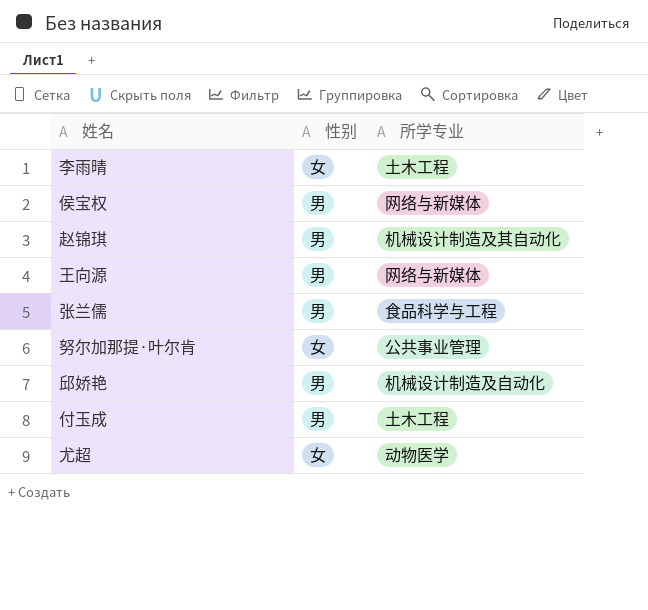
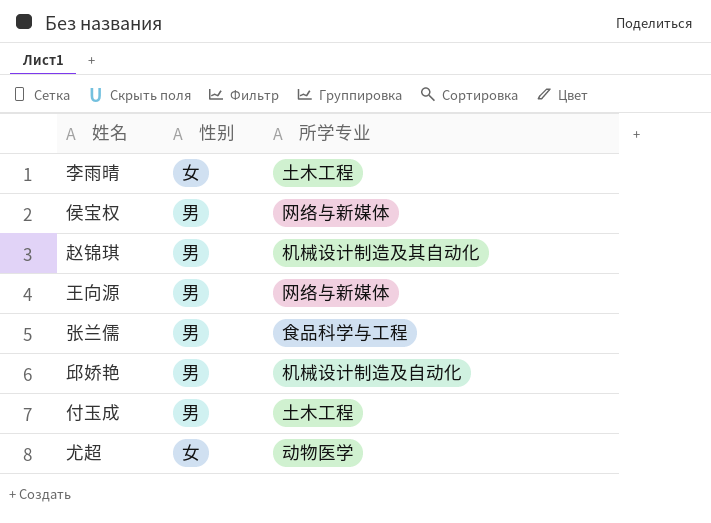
row 努尔加那提·叶尔肯: 女 | 公共事业管理 -> none

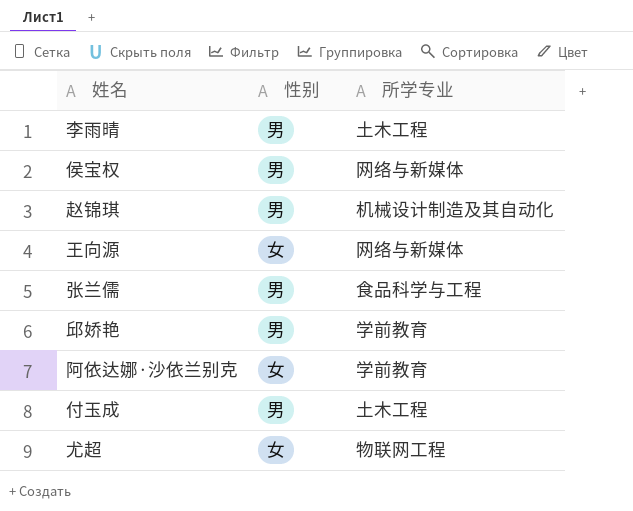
李雨晴 | 性别: 女 -> 男
王向源 | 性别: 男 -> 女
邱娇艳 | 所学专业: 机械设计制造及自动化 -> 学前教育
row 阿依达娜·沙依兰别克: none -> 女 | 学前教育
尤超 | 所学专业: 动物医学 -> 物联网工程

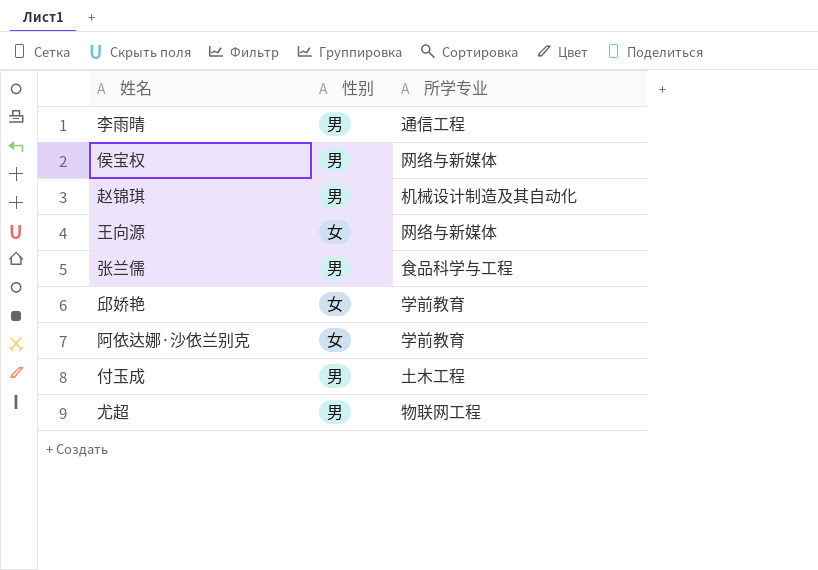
李雨晴 | 所学专业: 土木工程 -> 通信工程
邱娇艳 | 性别: 男 -> 女
尤超 | 性别: 女 -> 男

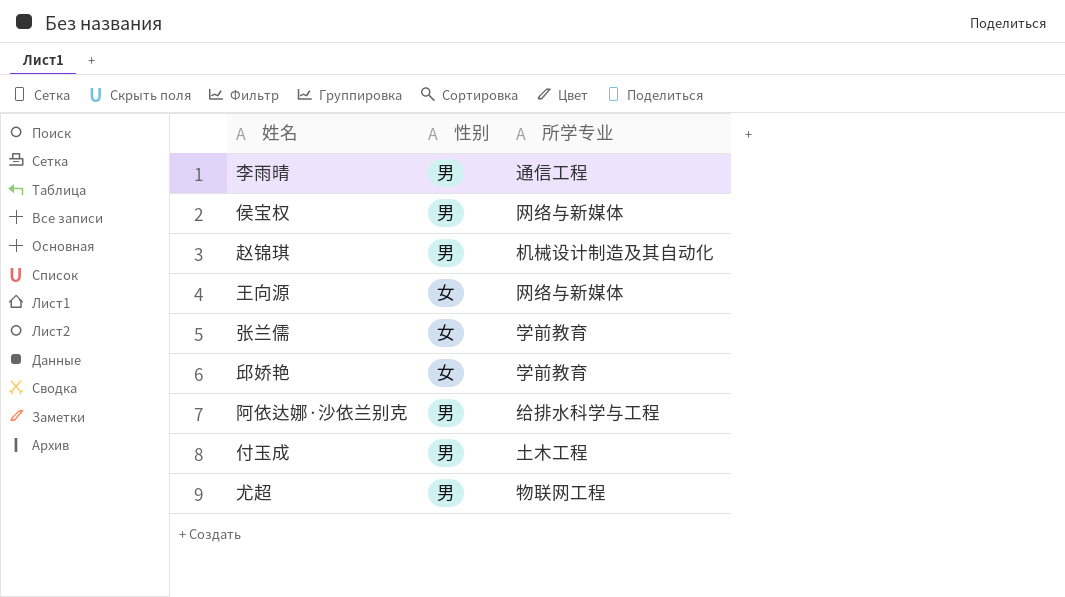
张兰儒 | 性别: 男 -> 女
张兰儒 | 所学专业: 食品科学与工程 -> 学前教育
阿依达娜·沙依兰别克 | 性别: 女 -> 男
阿依达娜·沙依兰别克 | 所学专业: 学前教育 -> 给排水科学与工程

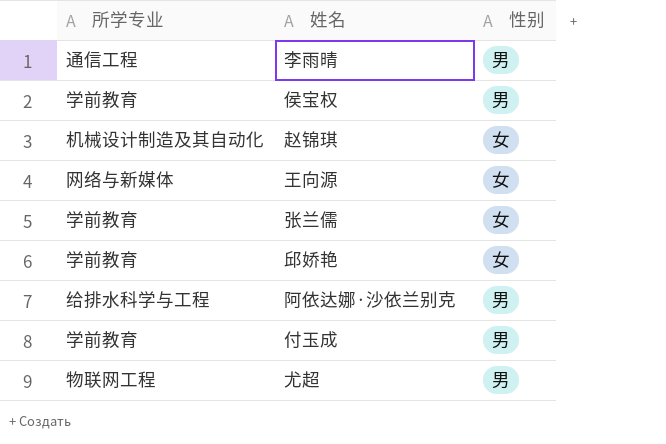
column 所学专业 | position: 3 -> 1
侯宝权 | 所学专业: 网络与新媒体 -> 学前教育
赵锦琪 | 性别: 男 -> 女
付玉成 | 所学专业: 土木工程 -> 学前教育

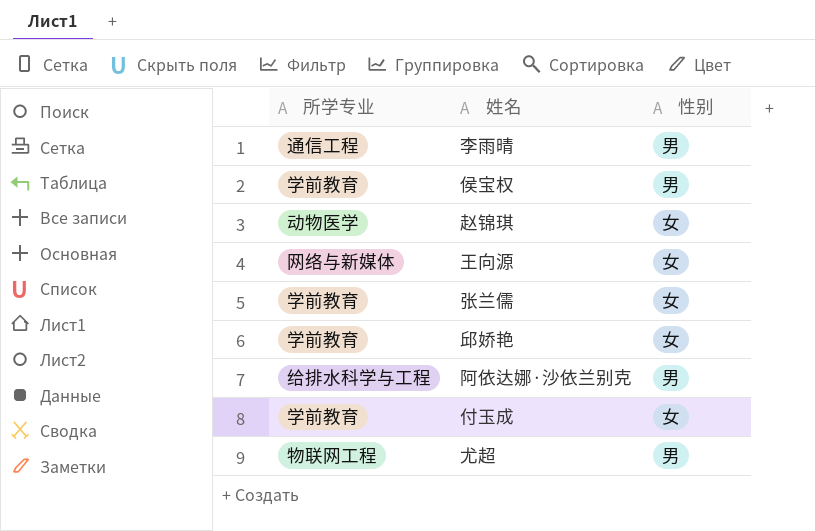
赵锦琪 | 所学专业: 机械设计制造及其自动化 -> 动物医学
付玉成 | 性别: 男 -> 女

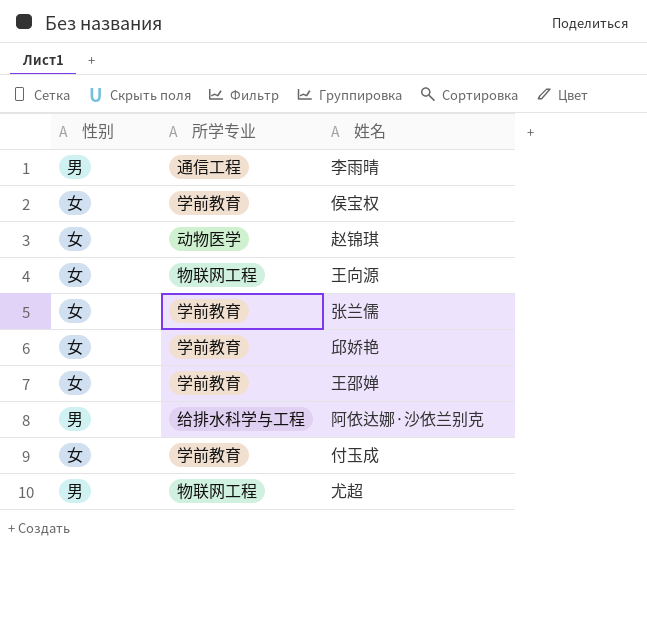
column 性别 | position: 3 -> 1
侯宝权 | 性别: 男 -> 女
王向源 | 所学专业: 网络与新媒体 -> 物联网工程
row 王邵婵: none -> 女 | 学前教育

